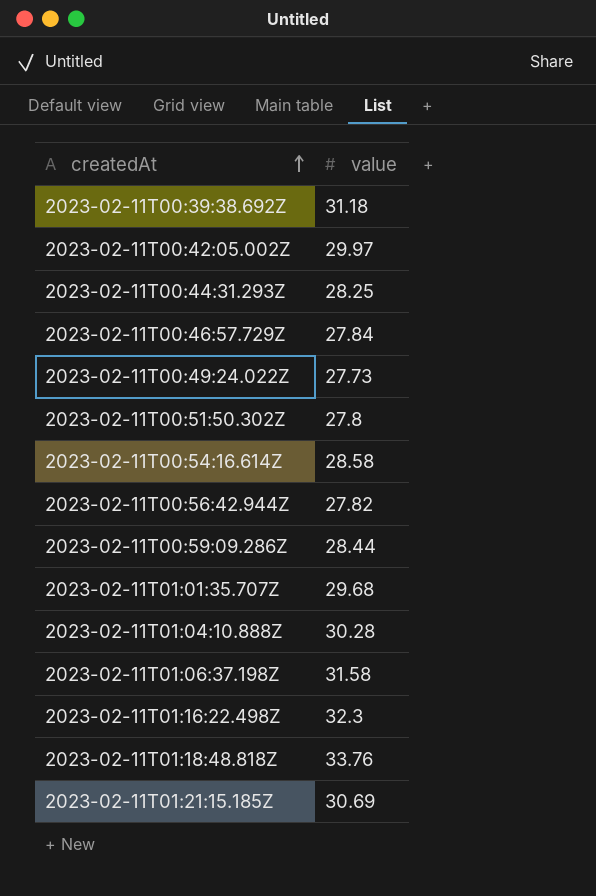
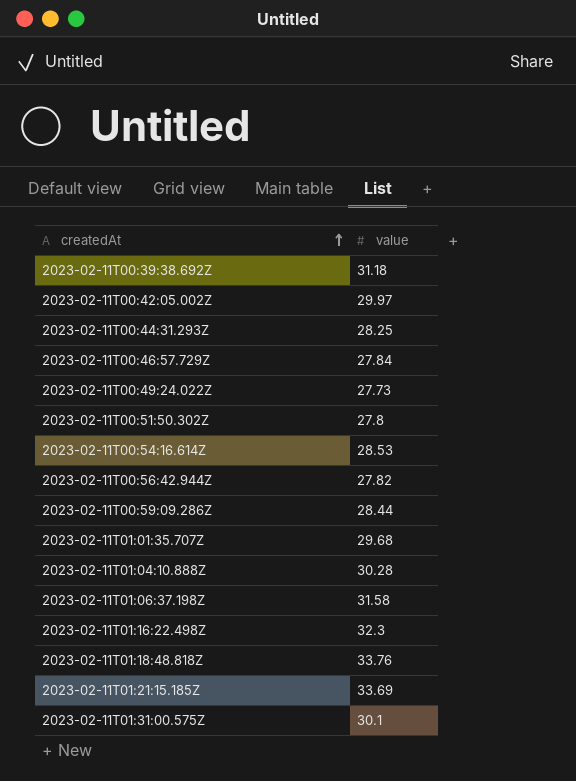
2023-02-11T00:54:16.614Z | value: 28.58 -> 28.53
2023-02-11T01:21:15.185Z | value: 30.69 -> 33.69
row 2023-02-11T01:31:00.575Z: none -> 30.1

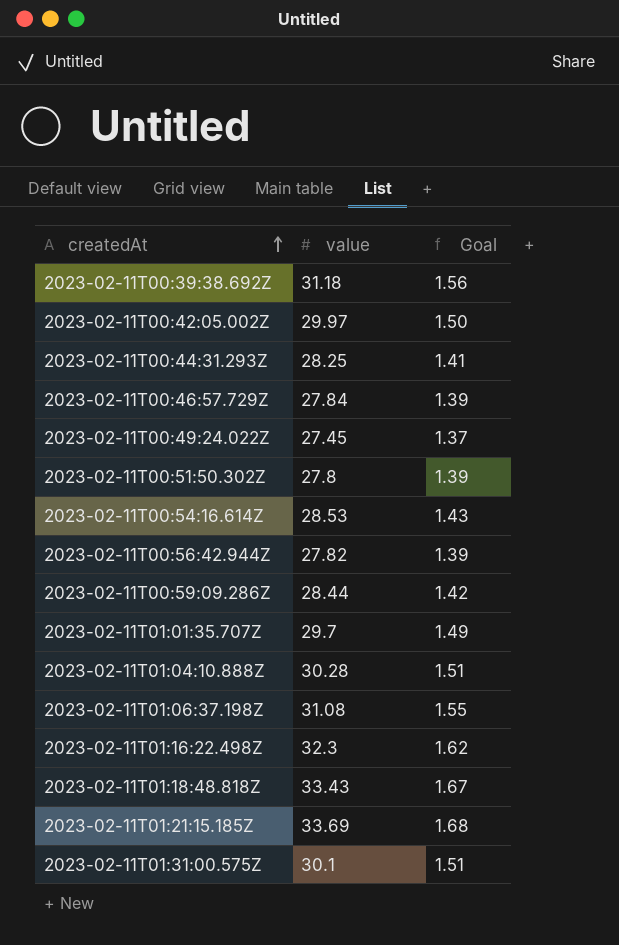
column Goal | formula: none -> [value] * 0.05
2023-02-11T00:49:24.022Z | value: 27.73 -> 27.45
2023-02-11T01:01:35.707Z | value: 29.68 -> 29.7
2023-02-11T01:06:37.198Z | value: 31.58 -> 31.08
2023-02-11T01:18:48.818Z | value: 33.76 -> 33.43

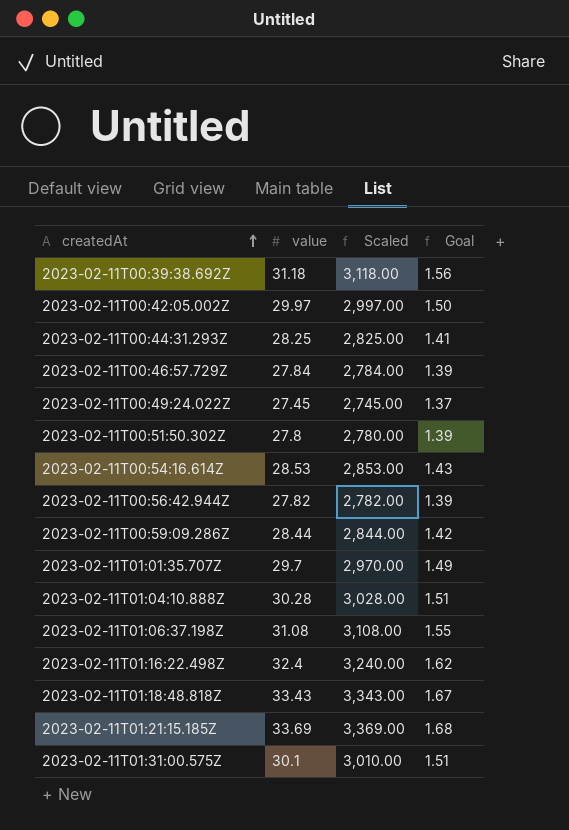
column Scaled | formula: none -> [value] * 100
2023-02-11T01:16:22.498Z | value: 32.3 -> 32.4

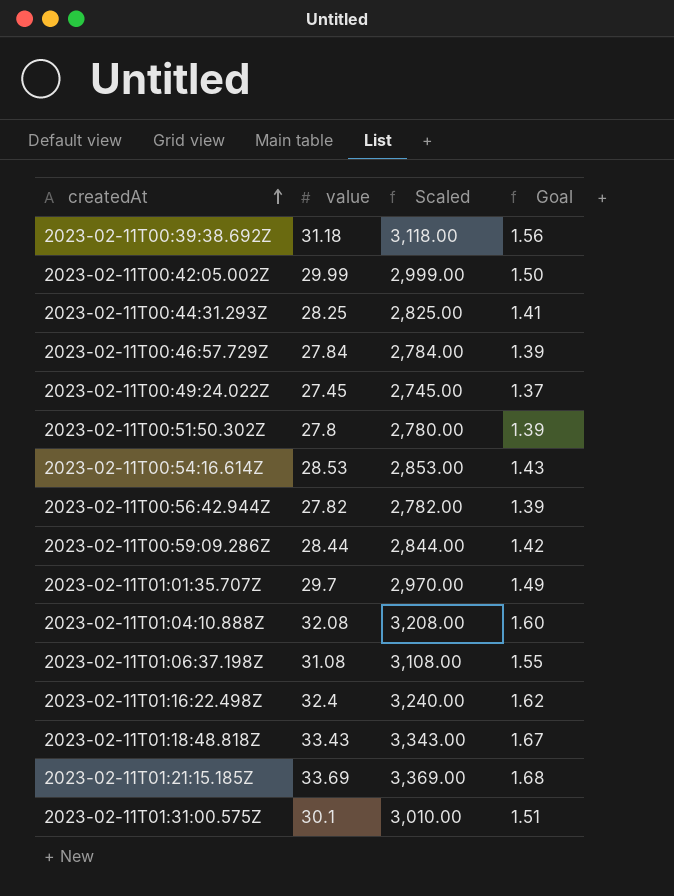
2023-02-11T00:42:05.002Z | value: 29.97 -> 29.99
2023-02-11T00:42:05.002Z | Scaled: 2,997.00 -> 2,999.00
2023-02-11T01:04:10.888Z | value: 30.28 -> 32.08
2023-02-11T01:04:10.888Z | Scaled: 3,028.00 -> 3,208.00
2023-02-11T01:04:10.888Z | Goal: 1.51 -> 1.60

